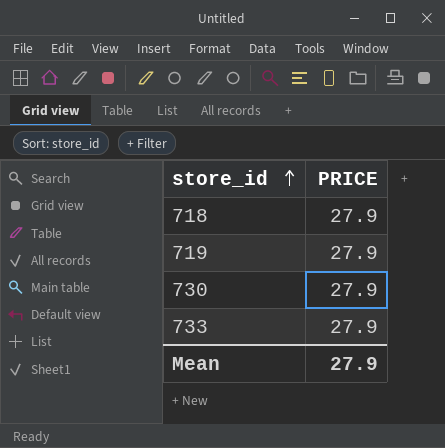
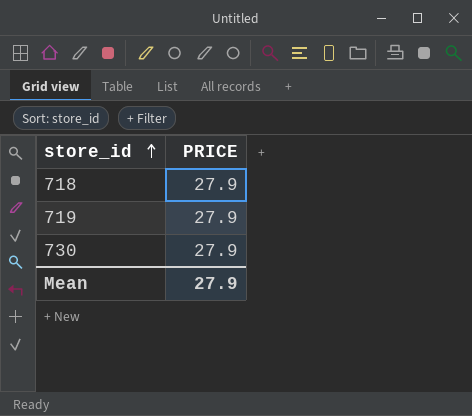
row 733: 27.9 -> none

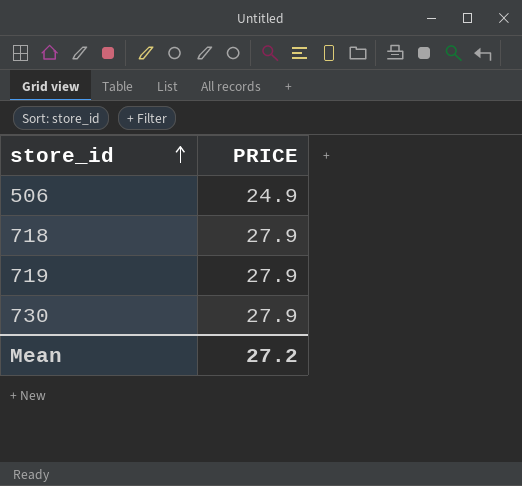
row 506: none -> 24.9
Mean | PRICE: 27.9 -> 27.2

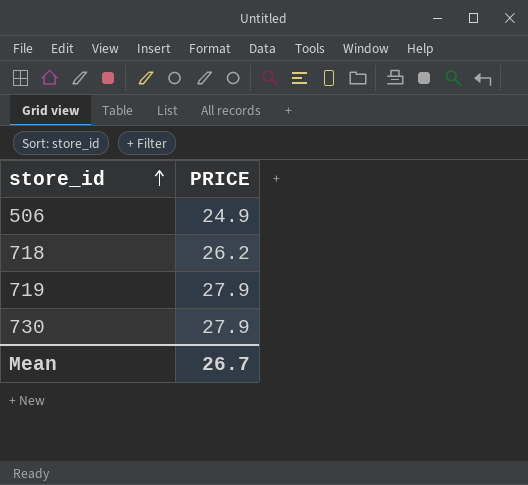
718 | PRICE: 27.9 -> 26.2
Mean | PRICE: 27.2 -> 26.7

